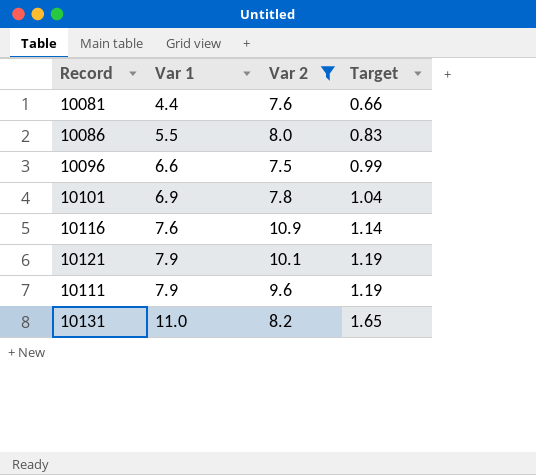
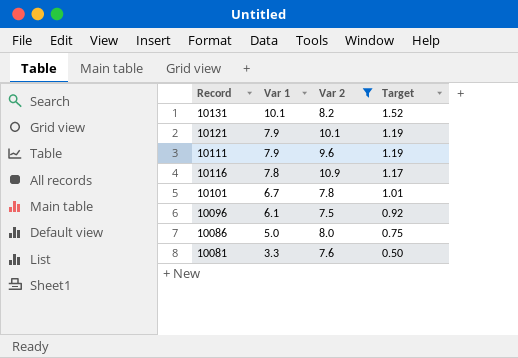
row order: Var 1 ascending -> Var 1 descending
10131 | Var 1: 11.0 -> 10.1
10131 | Target: 1.65 -> 1.52
10116 | Var 1: 7.6 -> 7.8
10116 | Target: 1.14 -> 1.17
10101 | Var 1: 6.9 -> 6.7
10101 | Target: 1.04 -> 1.01
10096 | Var 1: 6.6 -> 6.1
10096 | Target: 0.99 -> 0.92
10086 | Var 1: 5.5 -> 5.0
10086 | Target: 0.83 -> 0.75
10081 | Var 1: 4.4 -> 3.3
10081 | Target: 0.66 -> 0.50

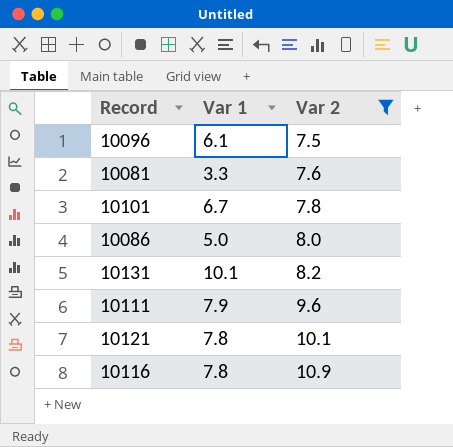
row order: Var 1 descending -> Var 2 ascending
column Target | formula: [Var 1] * 0.15 -> none
10121 | Var 1: 7.9 -> 7.8

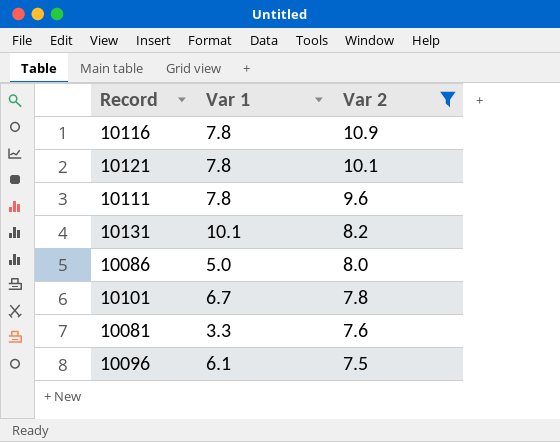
row order: Var 2 ascending -> Var 2 descending
10111 | Var 1: 7.9 -> 7.8

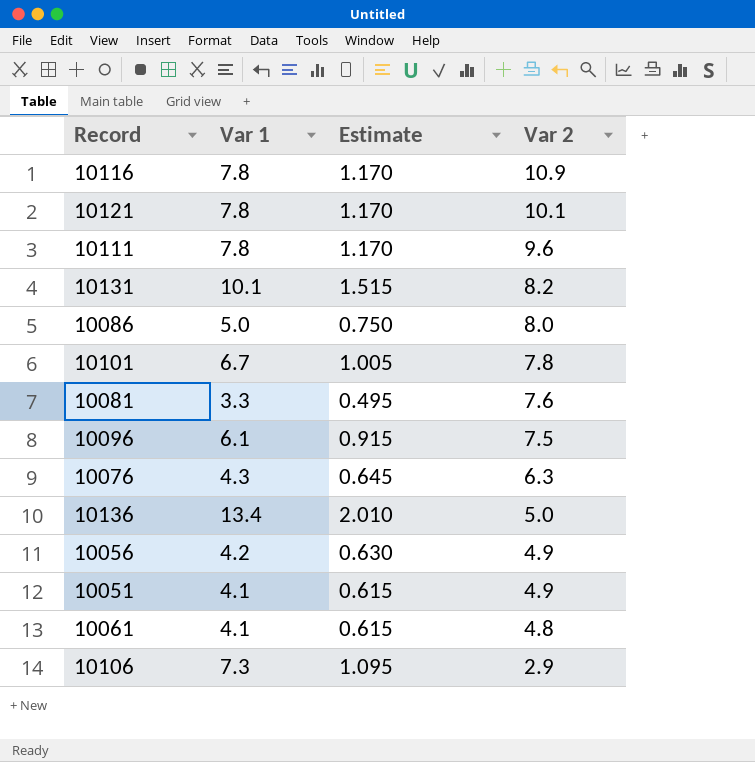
filter: Var 2 >= 7.5 -> none
column Estimate | formula: none -> [Var 1] * 0.15

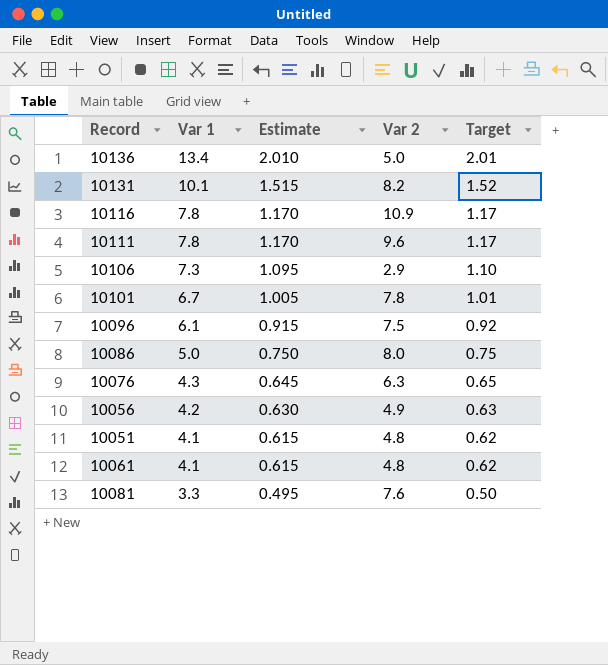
row order: Var 2 descending -> Var 1 descending
column Target | formula: none -> [Var 1] * 0.15
row 10121: 7.8 | 1.170 | 10.1 -> none
10051 | Var 2: 4.9 -> 4.8

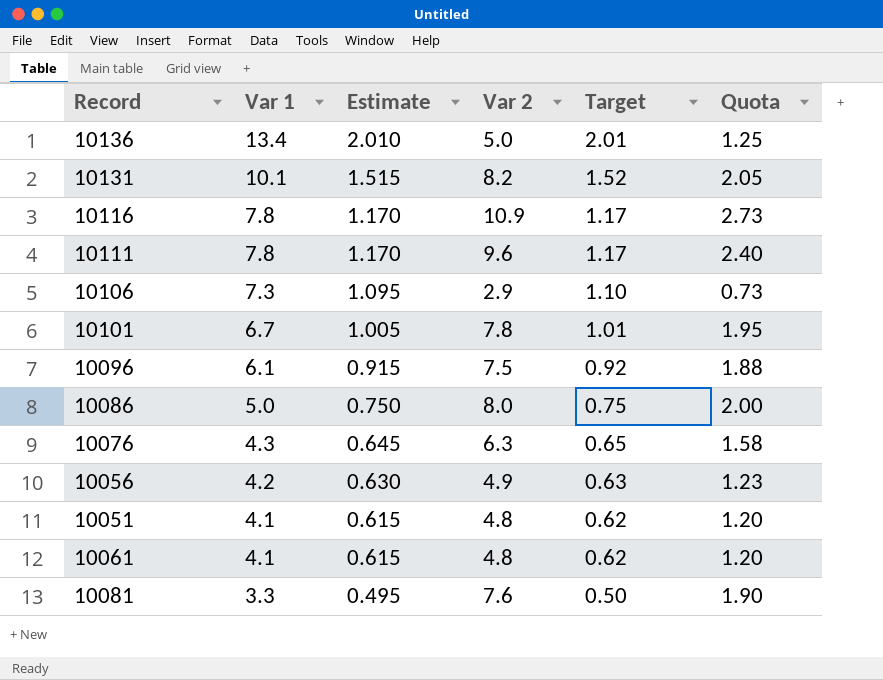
column Quota | formula: none -> [Var 2] * 0.25

